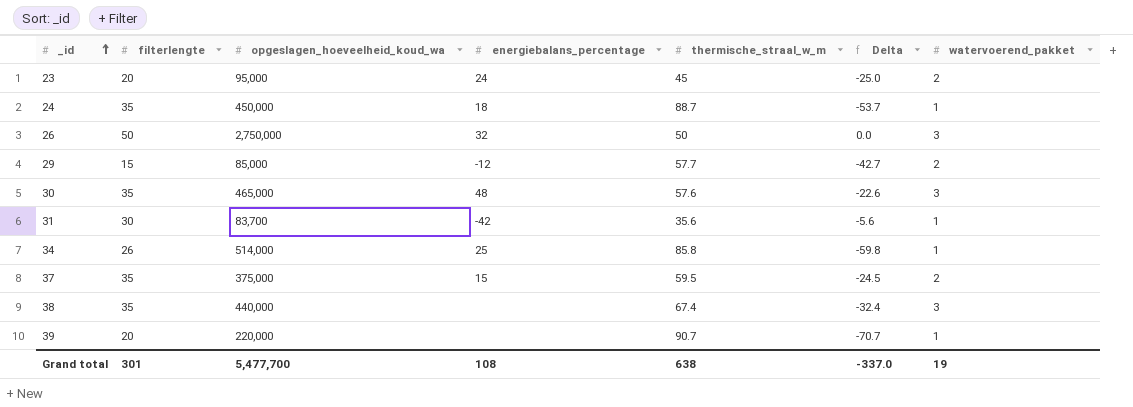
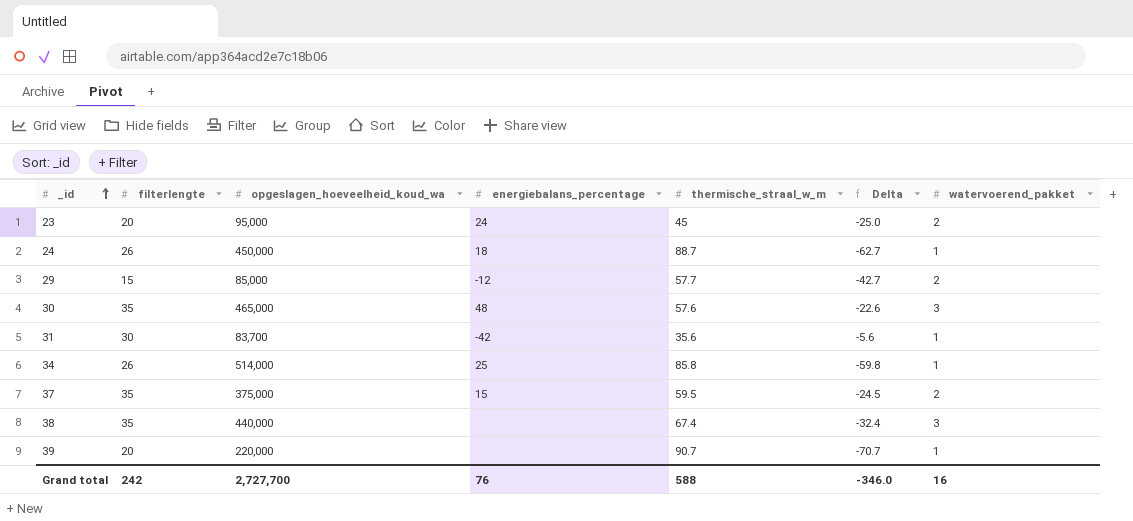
row 26: 50 | 2,750,000 | 32 | 50 | 0.0 | 3 -> none
24 | filterlengte: 35 -> 26
24 | Delta: -53.7 -> -62.7
Grand total | filterlengte: 301 -> 242
Grand total | opgeslagen_hoeveelheid_koud_wa: 5,477,700 -> 2,727,700
Grand total | energiebalans_percentage: 108 -> 76
Grand total | thermische_straal_w_m: 638 -> 588
Grand total | Delta: -337.0 -> -346.0
Grand total | watervoerend_pakket: 19 -> 16

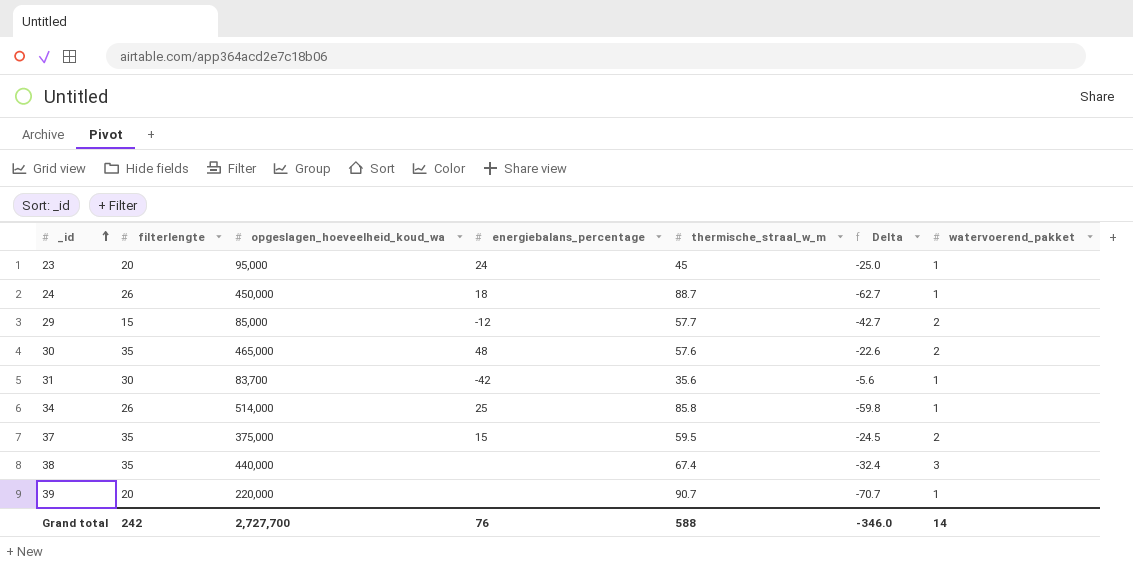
23 | watervoerend_pakket: 2 -> 1
30 | watervoerend_pakket: 3 -> 2
Grand total | watervoerend_pakket: 16 -> 14

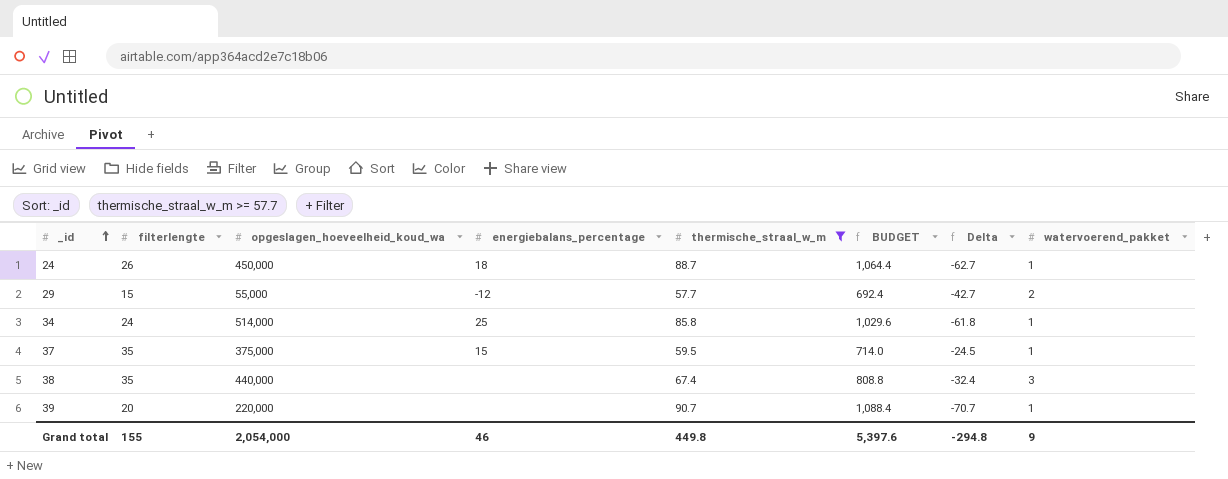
filter: none -> thermische_straal_w_m >= 57.7
column BUDGET | formula: none -> [thermische_straal_w_m] * 12
29 | opgeslagen_hoeveelheid_koud_wa: 85,000 -> 55,000
34 | filterlengte: 26 -> 24
34 | Delta: -59.8 -> -61.8
37 | watervoerend_pakket: 2 -> 1
Grand total | filterlengte: 242 -> 155
Grand total | opgeslagen_hoeveelheid_koud_wa: 2,727,700 -> 2,054,000
Grand total | energiebalans_percentage: 76 -> 46
Grand total | thermische_straal_w_m: 588 -> 449.8
Grand total | Delta: -346.0 -> -294.8
Grand total | watervoerend_pakket: 14 -> 9

